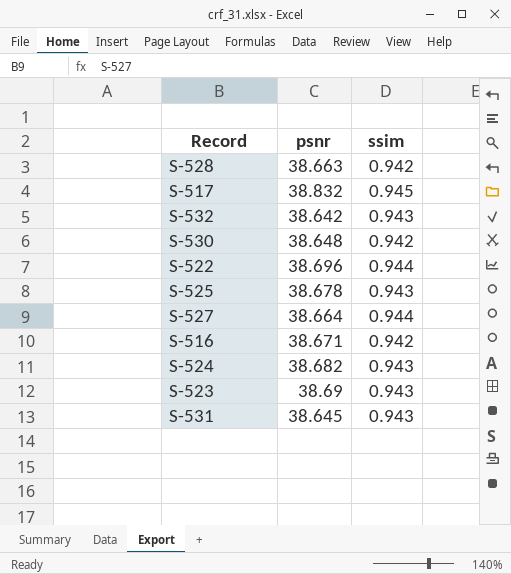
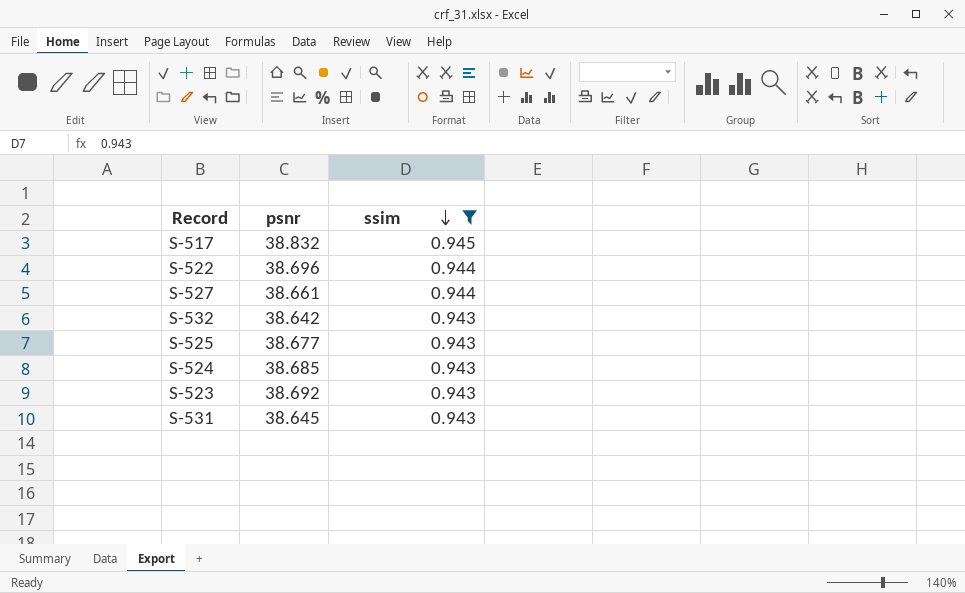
filter: none -> ssim != 0.942
row order: none -> ssim descending
S-527 | psnr: 38.664 -> 38.661
S-525 | psnr: 38.678 -> 38.677
S-524 | psnr: 38.682 -> 38.685
S-523 | psnr: 38.69 -> 38.692

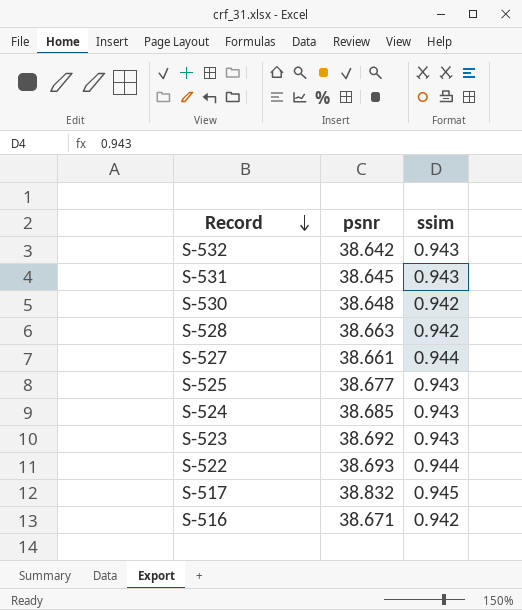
filter: ssim != 0.942 -> none
row order: ssim descending -> Record descending
S-522 | psnr: 38.696 -> 38.693

